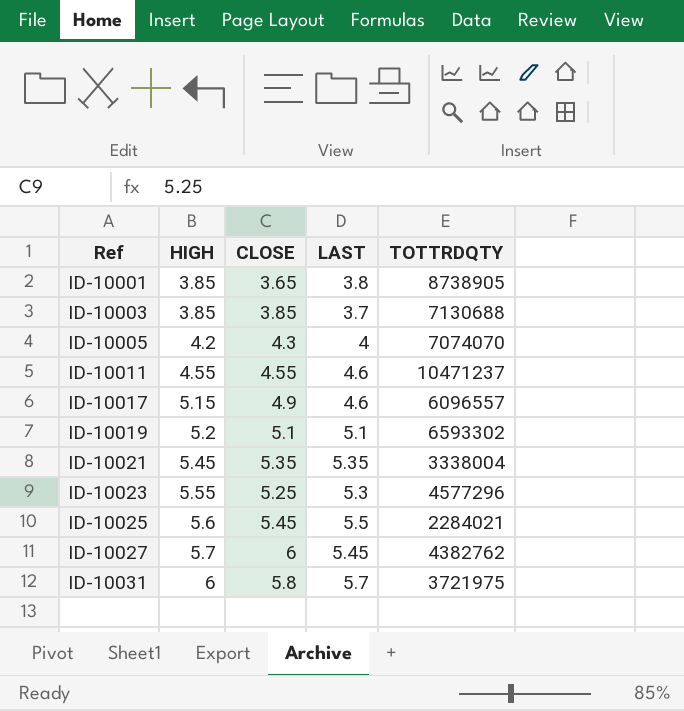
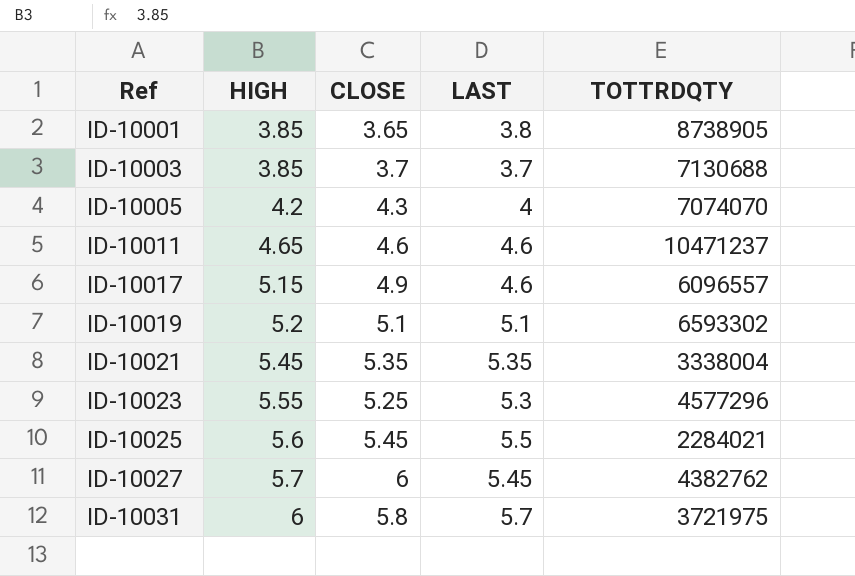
ID-10003 | CLOSE: 3.85 -> 3.7
ID-10011 | HIGH: 4.55 -> 4.65
ID-10011 | CLOSE: 4.55 -> 4.6

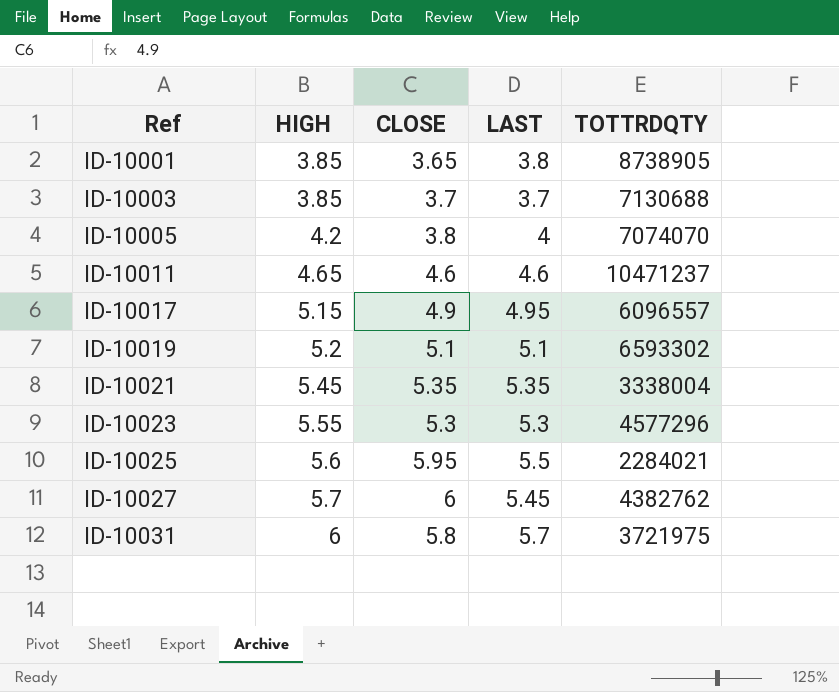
ID-10005 | CLOSE: 4.3 -> 3.8
ID-10017 | LAST: 4.6 -> 4.95
ID-10023 | CLOSE: 5.25 -> 5.3
ID-10025 | CLOSE: 5.45 -> 5.95

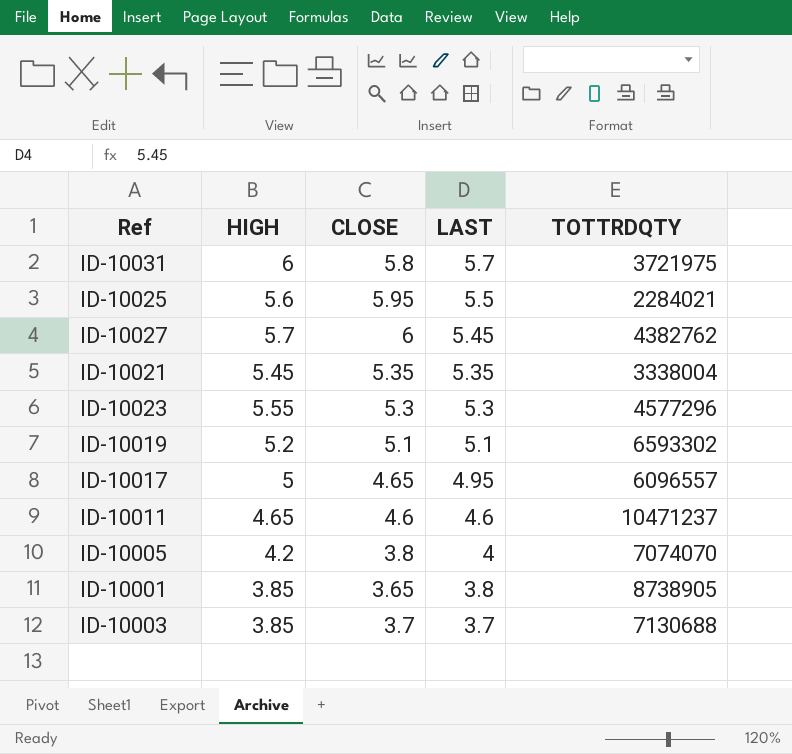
row order: Ref ascending -> LAST descending
ID-10017 | HIGH: 5.15 -> 5
ID-10017 | CLOSE: 4.9 -> 4.65

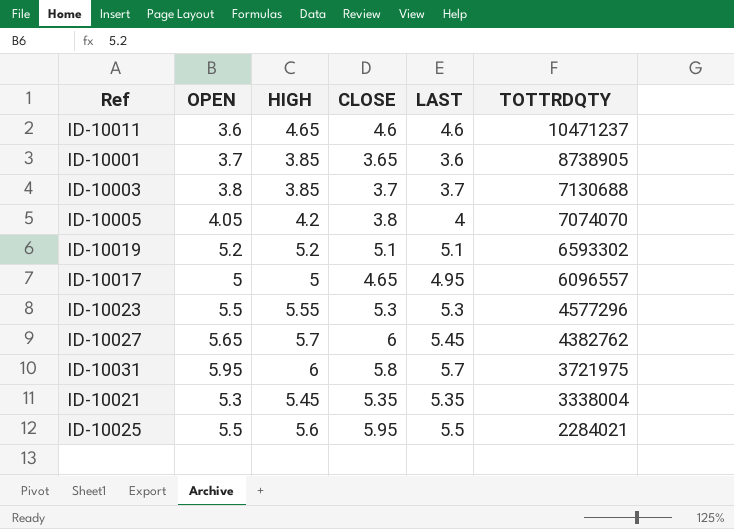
row order: LAST descending -> TOTTRDQTY descending
column OPEN | position: none -> 2
ID-10001 | LAST: 3.8 -> 3.6

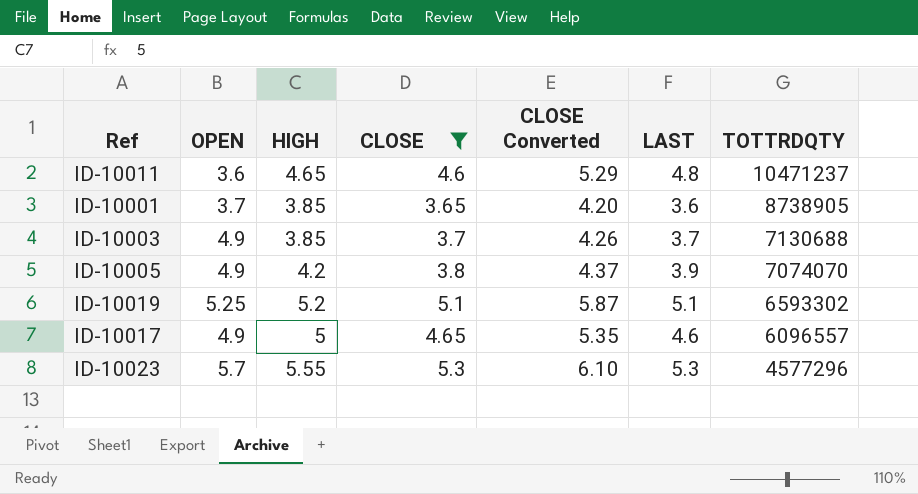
filter: none -> CLOSE <= 5.3
column CLOSE Converted | formula: none -> [CLOSE] * 1.15
ID-10011 | LAST: 4.6 -> 4.8
ID-10003 | OPEN: 3.8 -> 4.9
ID-10005 | OPEN: 4.05 -> 4.9
ID-10005 | LAST: 4 -> 3.9
ID-10019 | OPEN: 5.2 -> 5.25
ID-10017 | OPEN: 5 -> 4.9
ID-10017 | LAST: 4.95 -> 4.6
ID-10023 | OPEN: 5.5 -> 5.7

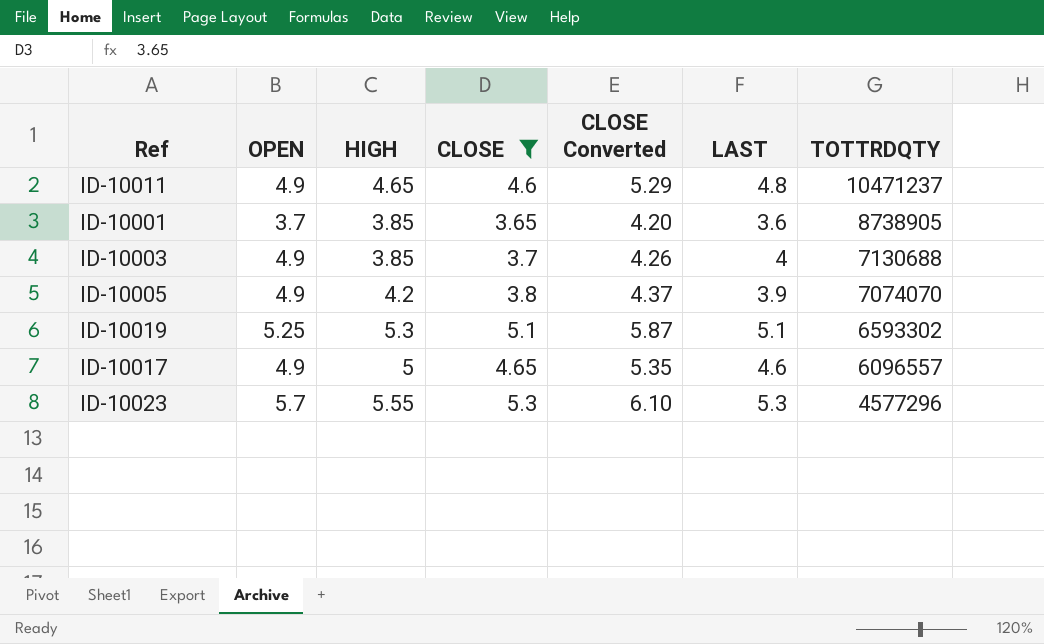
ID-10011 | OPEN: 3.6 -> 4.9
ID-10003 | LAST: 3.7 -> 4
ID-10019 | HIGH: 5.2 -> 5.3

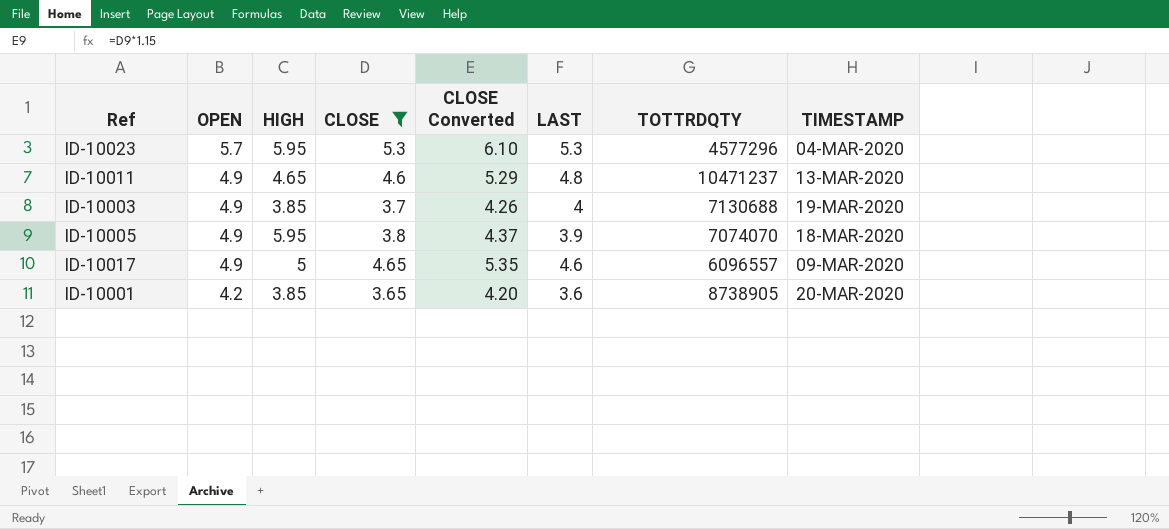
row order: TOTTRDQTY descending -> OPEN descending
column TIMESTAMP | position: none -> 8
row ID-10019: 5.25 | 5.3 | 5.1 | 5.87 | 5.1 | 6593302 -> none
ID-10023 | HIGH: 5.55 -> 5.95
ID-10005 | HIGH: 4.2 -> 5.95
ID-10001 | OPEN: 3.7 -> 4.2

